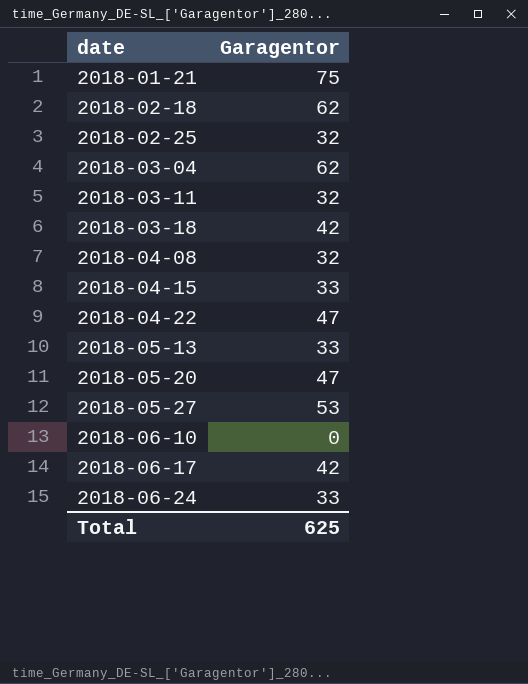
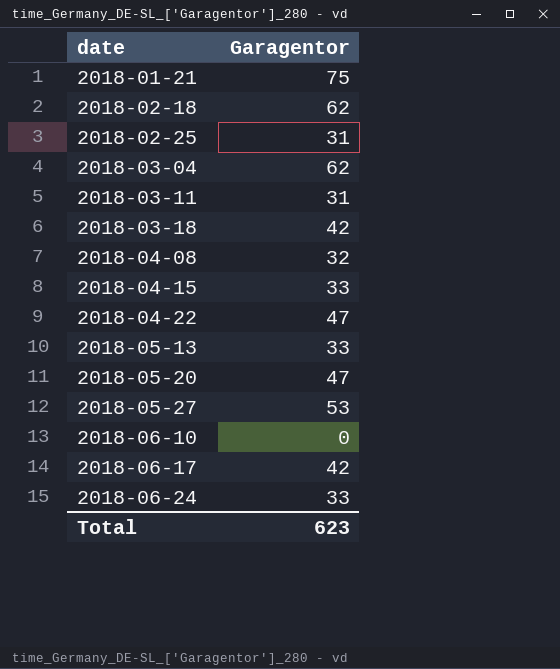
2018-02-25 | Garagentor: 32 -> 31
2018-03-11 | Garagentor: 32 -> 31
Total | Garagentor: 625 -> 623

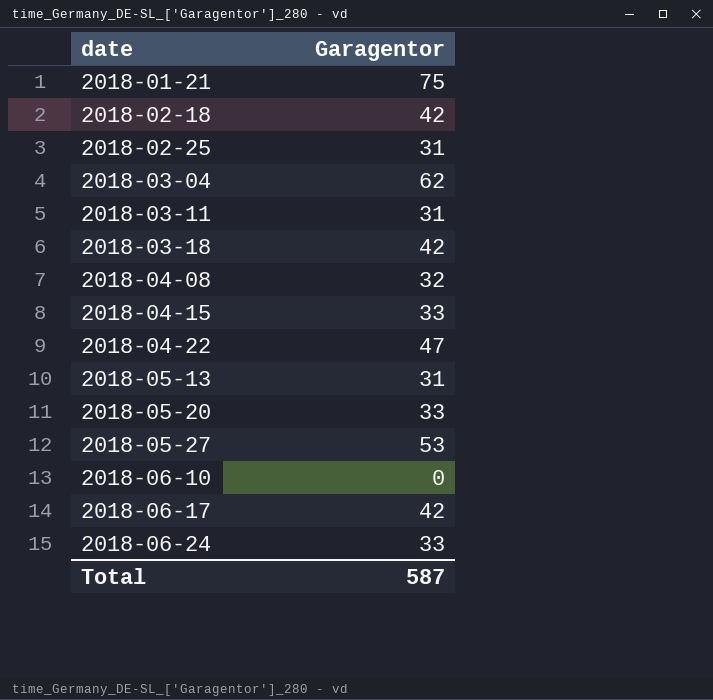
2018-02-18 | Garagentor: 62 -> 42
2018-05-13 | Garagentor: 33 -> 31
2018-05-20 | Garagentor: 47 -> 33
Total | Garagentor: 623 -> 587

